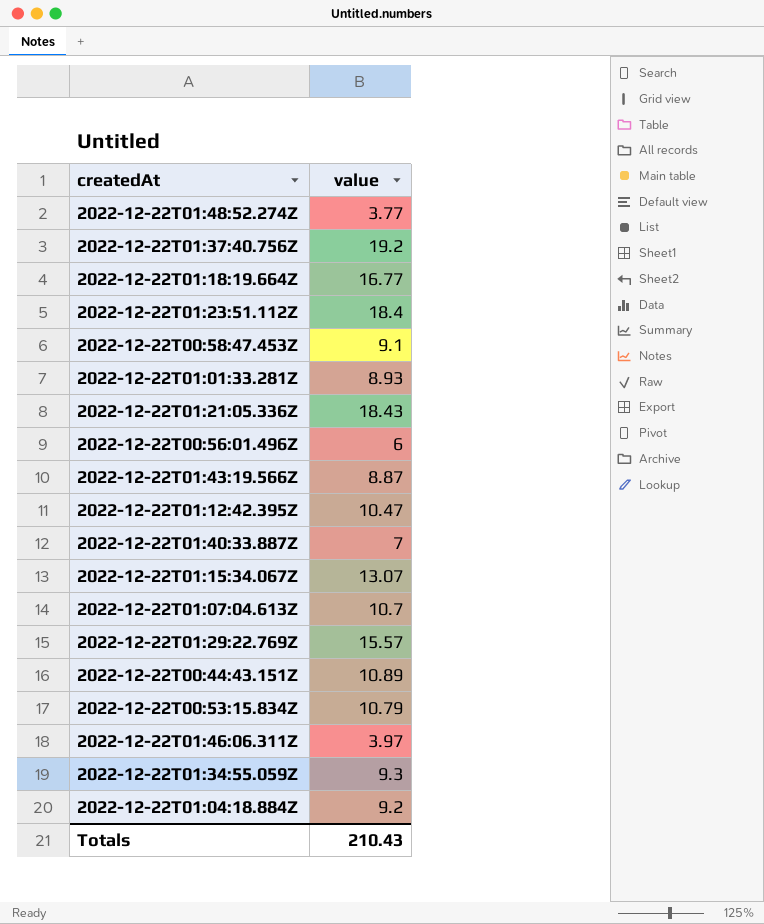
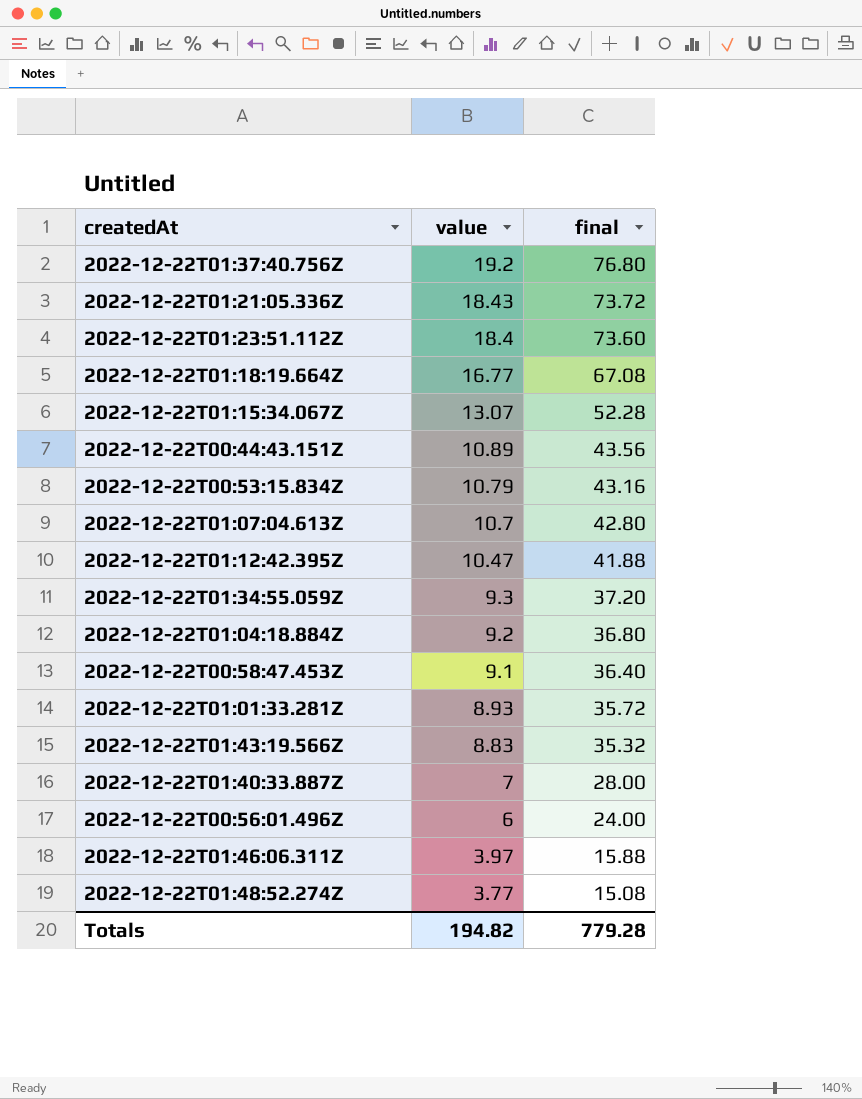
row order: none -> value descending
column final | formula: none -> [value] * 4
row 2022-12-22T01:29:22.769Z: 15.57 -> none
2022-12-22T01:43:19.566Z | value: 8.87 -> 8.83
Totals | value: 210.43 -> 194.82

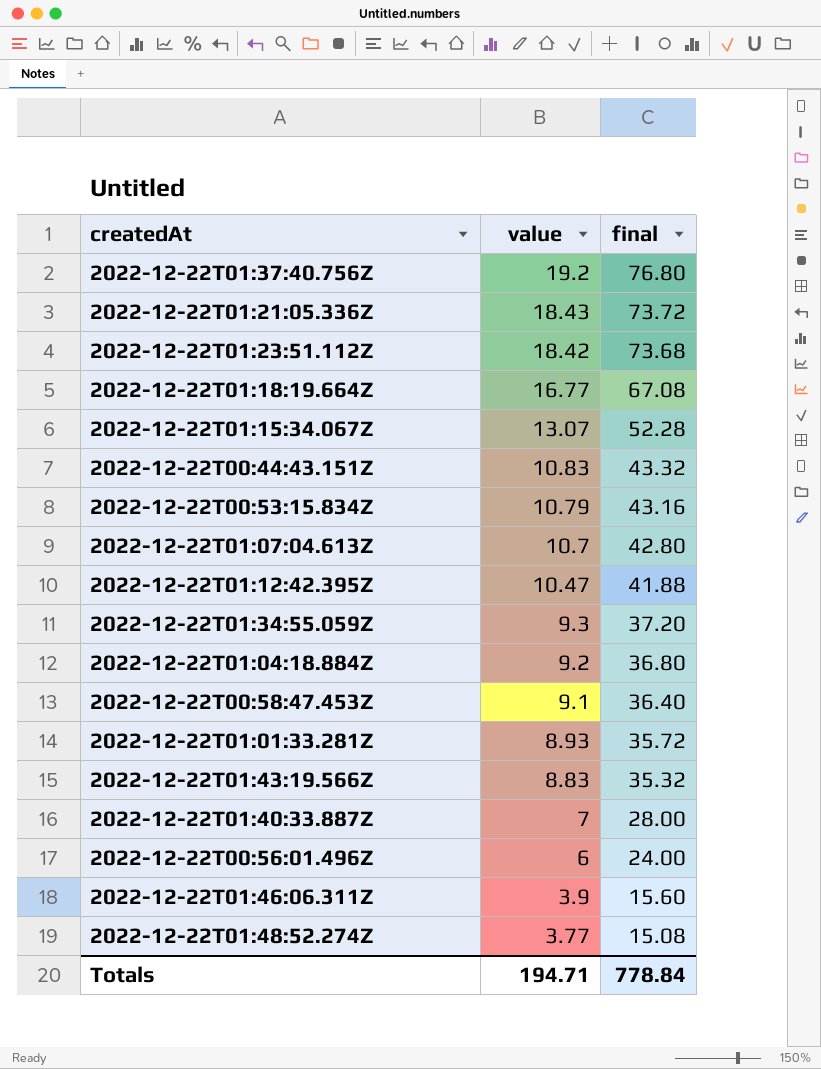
2022-12-22T01:23:51.112Z | value: 18.4 -> 18.42
2022-12-22T01:23:51.112Z | final: 73.60 -> 73.68
2022-12-22T00:44:43.151Z | value: 10.89 -> 10.83
2022-12-22T00:44:43.151Z | final: 43.56 -> 43.32
2022-12-22T01:46:06.311Z | value: 3.97 -> 3.9
2022-12-22T01:46:06.311Z | final: 15.88 -> 15.60
Totals | value: 194.82 -> 194.71
Totals | final: 779.28 -> 778.84

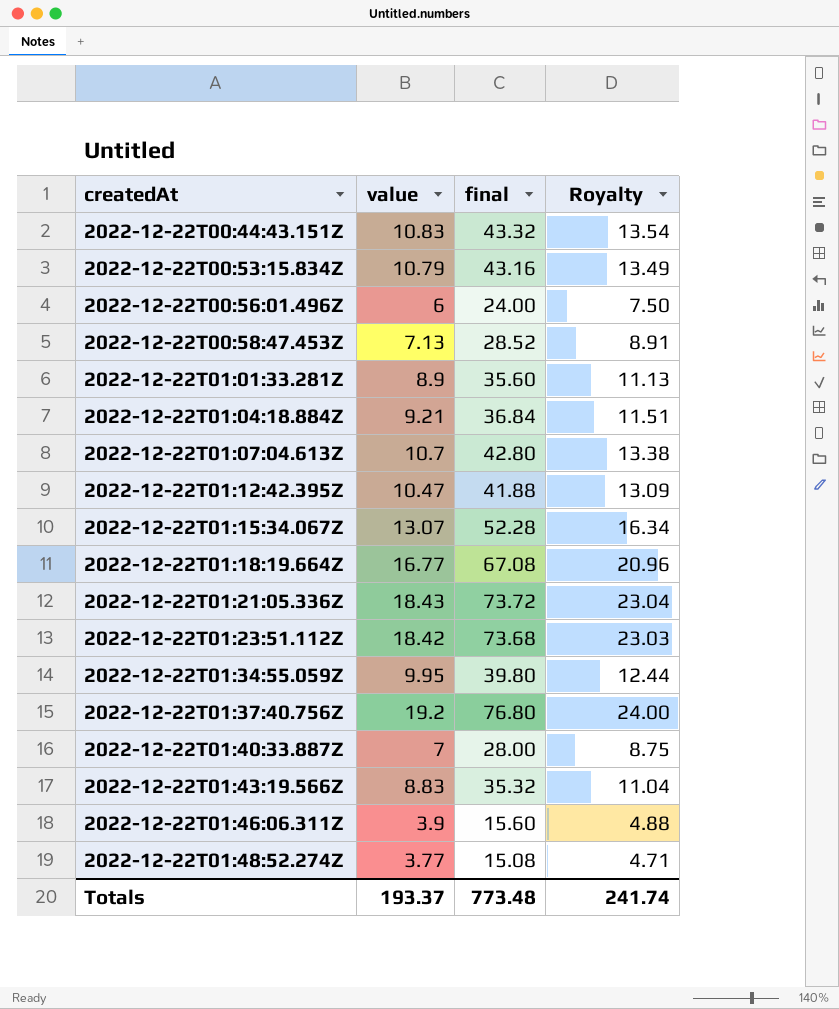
row order: value descending -> createdAt ascending
column Royalty | formula: none -> [value] * 1.25
2022-12-22T00:58:47.453Z | value: 9.1 -> 7.13
2022-12-22T00:58:47.453Z | final: 36.40 -> 28.52
2022-12-22T01:01:33.281Z | value: 8.93 -> 8.9
2022-12-22T01:01:33.281Z | final: 35.72 -> 35.60
2022-12-22T01:04:18.884Z | value: 9.2 -> 9.21
2022-12-22T01:04:18.884Z | final: 36.80 -> 36.84
2022-12-22T01:34:55.059Z | value: 9.3 -> 9.95
2022-12-22T01:34:55.059Z | final: 37.20 -> 39.80
Totals | value: 194.71 -> 193.37
Totals | final: 778.84 -> 773.48

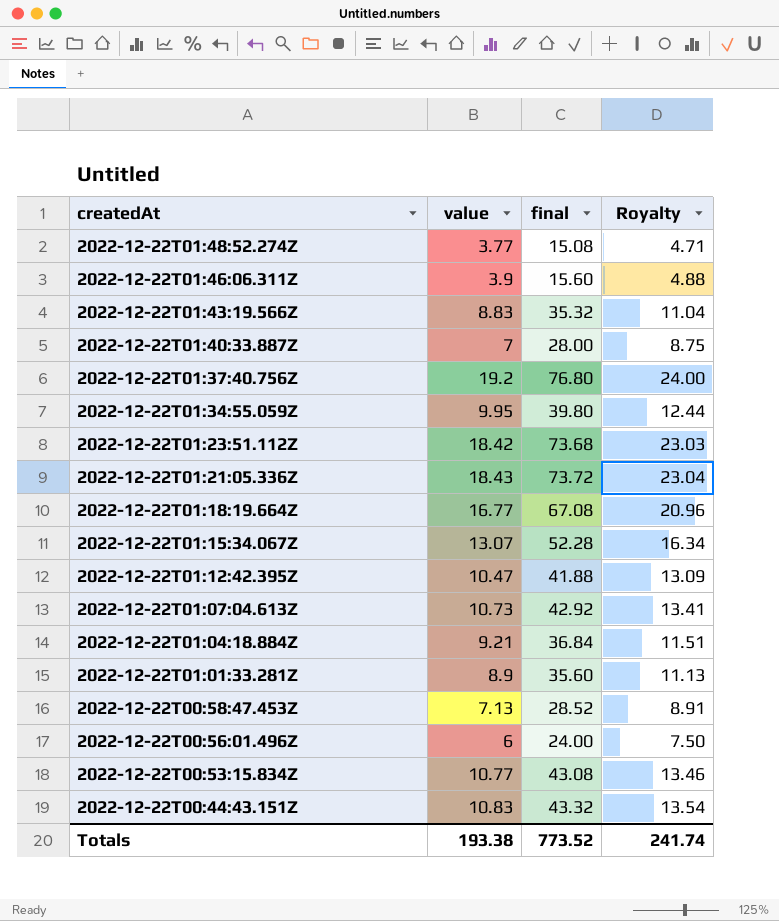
row order: createdAt ascending -> createdAt descending
2022-12-22T01:07:04.613Z | value: 10.7 -> 10.73
2022-12-22T01:07:04.613Z | final: 42.80 -> 42.92
2022-12-22T01:07:04.613Z | Royalty: 13.38 -> 13.41
2022-12-22T00:53:15.834Z | value: 10.79 -> 10.77
2022-12-22T00:53:15.834Z | final: 43.16 -> 43.08
2022-12-22T00:53:15.834Z | Royalty: 13.49 -> 13.46
Totals | value: 193.37 -> 193.38
Totals | final: 773.48 -> 773.52

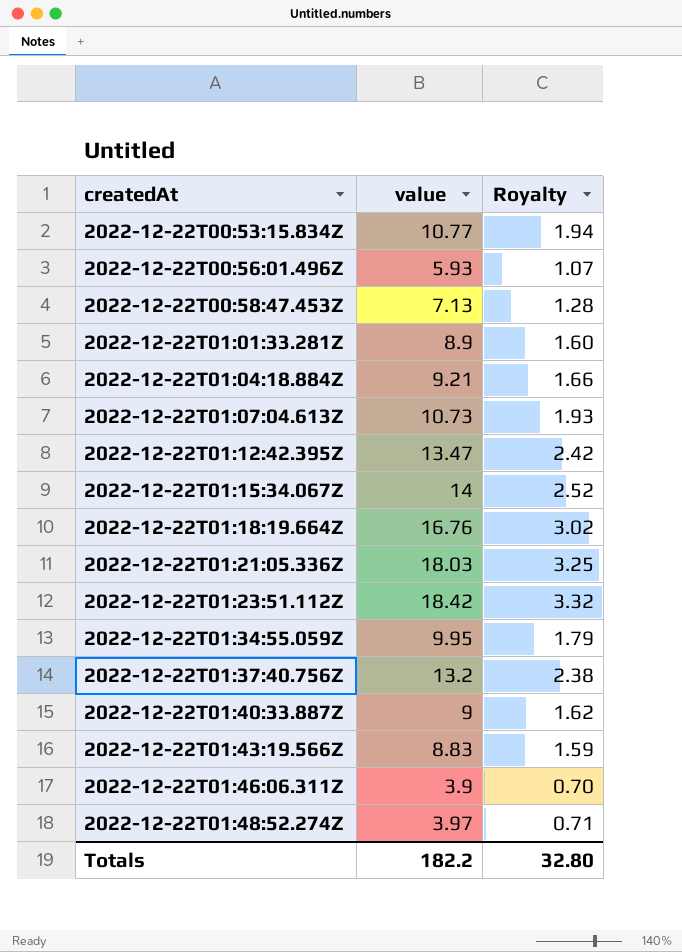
row order: createdAt descending -> createdAt ascending
column final | formula: [value] * 4 -> none
column Royalty | formula: [value] * 1.25 -> [value] * 0.18
row 2022-12-22T00:44:43.151Z: 10.83 | 43.32 | 13.54 -> none
2022-12-22T00:56:01.496Z | value: 6 -> 5.93
2022-12-22T01:12:42.395Z | value: 10.47 -> 13.47
2022-12-22T01:15:34.067Z | value: 13.07 -> 14
2022-12-22T01:18:19.664Z | value: 16.77 -> 16.76
2022-12-22T01:21:05.336Z | value: 18.43 -> 18.03
2022-12-22T01:37:40.756Z | value: 19.2 -> 13.2
2022-12-22T01:40:33.887Z | value: 7 -> 9
2022-12-22T01:48:52.274Z | value: 3.77 -> 3.97
Totals | value: 193.38 -> 182.2
Totals | Royalty: 241.74 -> 32.80

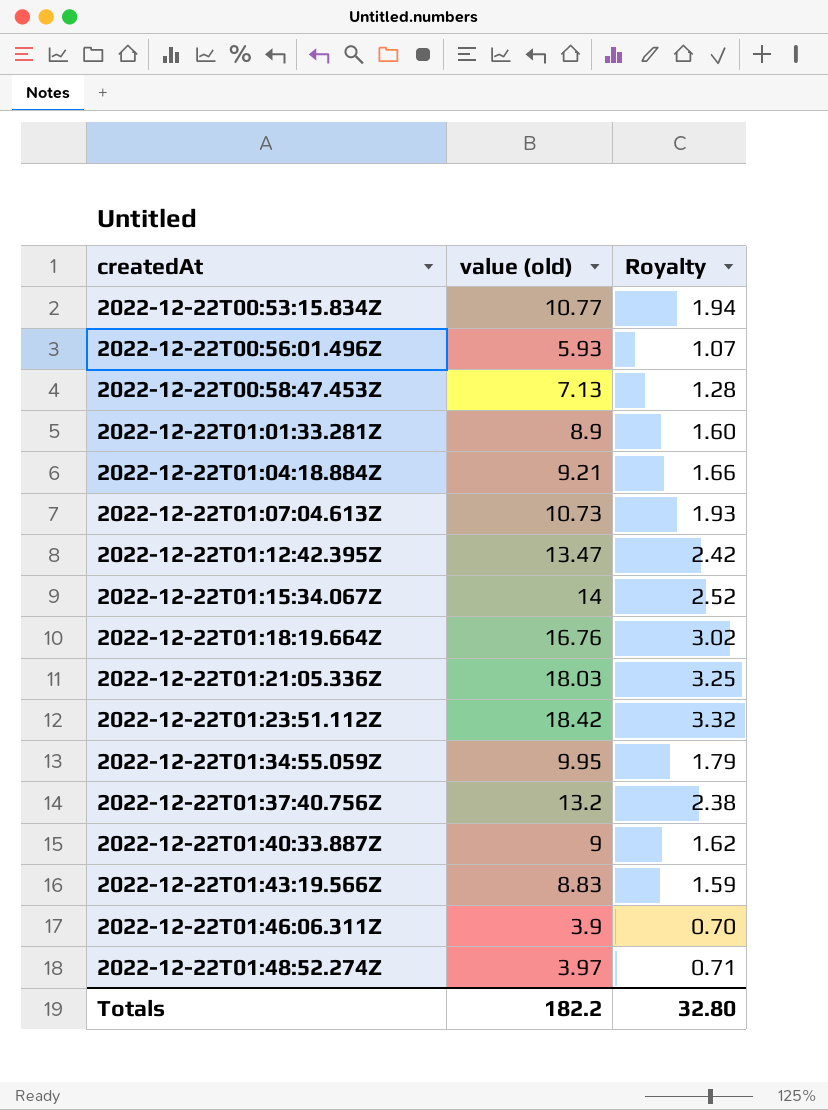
column name: value -> value (old)

